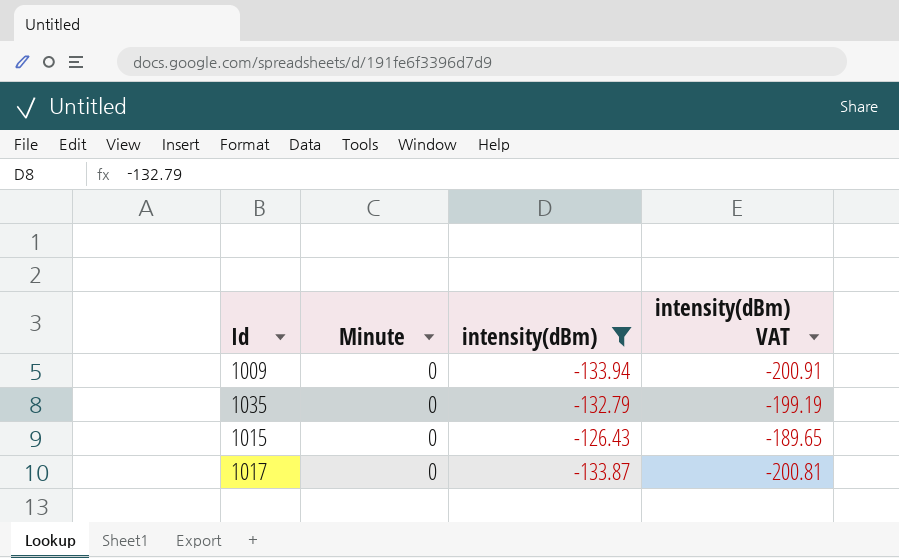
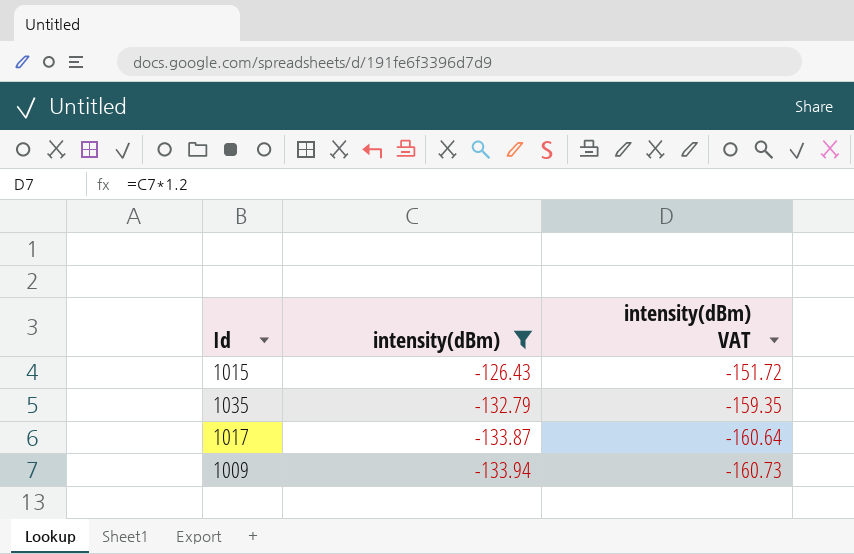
row order: none -> intensity(dBm) descending
column Minute | position: 2 -> none
column intensity(dBm) VAT | formula: [intensity(dBm)] * 1.5 -> [intensity(dBm)] * 1.2

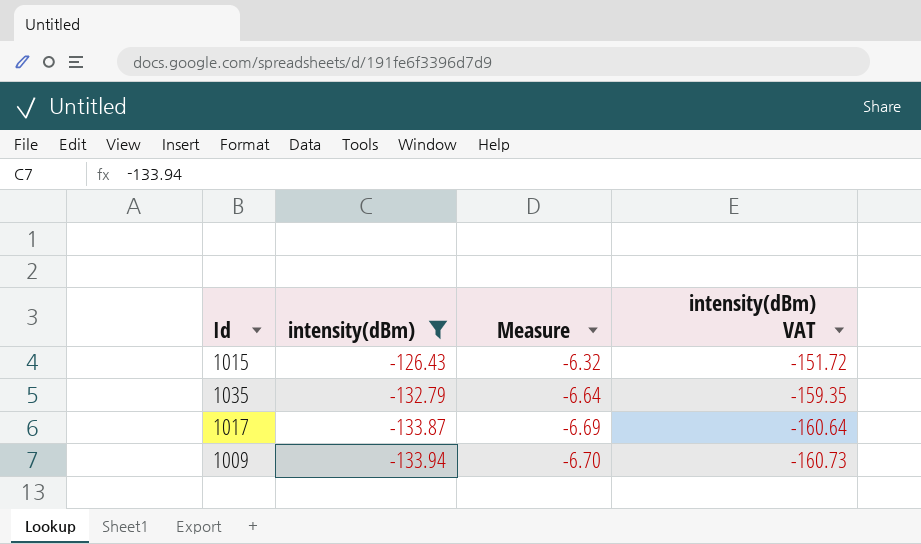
column Measure | formula: none -> [intensity(dBm)] * 0.05

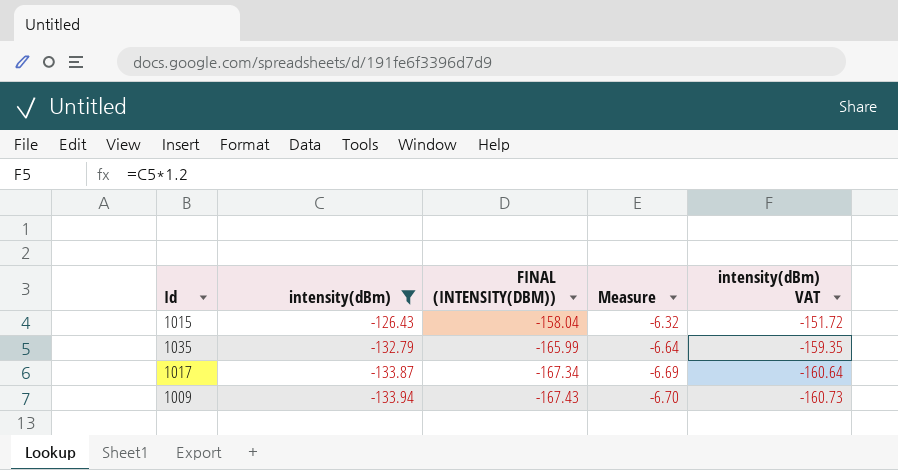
column FINAL (INTENSITY(DBM)) | formula: none -> [intensity(dBm)] * 1.25

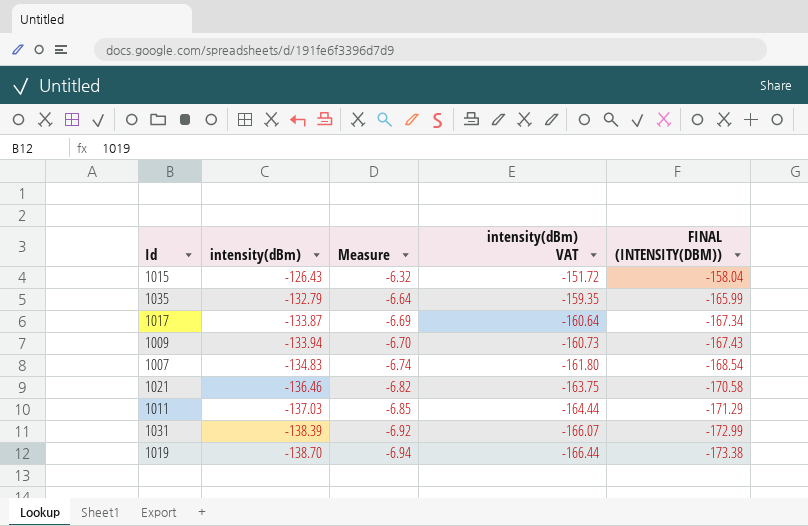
filter: intensity(dBm) >= -133.94 -> none
column FINAL (INTENSITY(DBM)) | position: 3 -> 5

